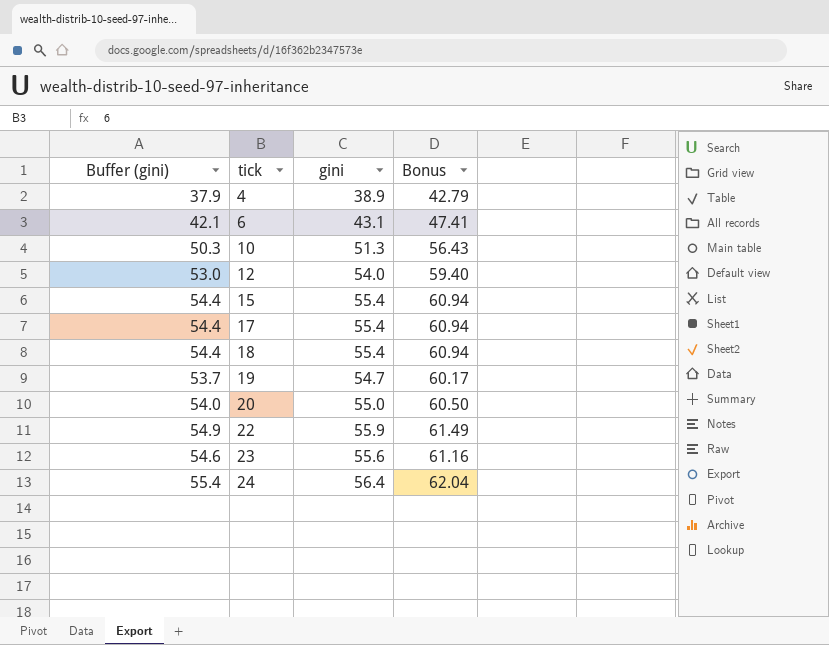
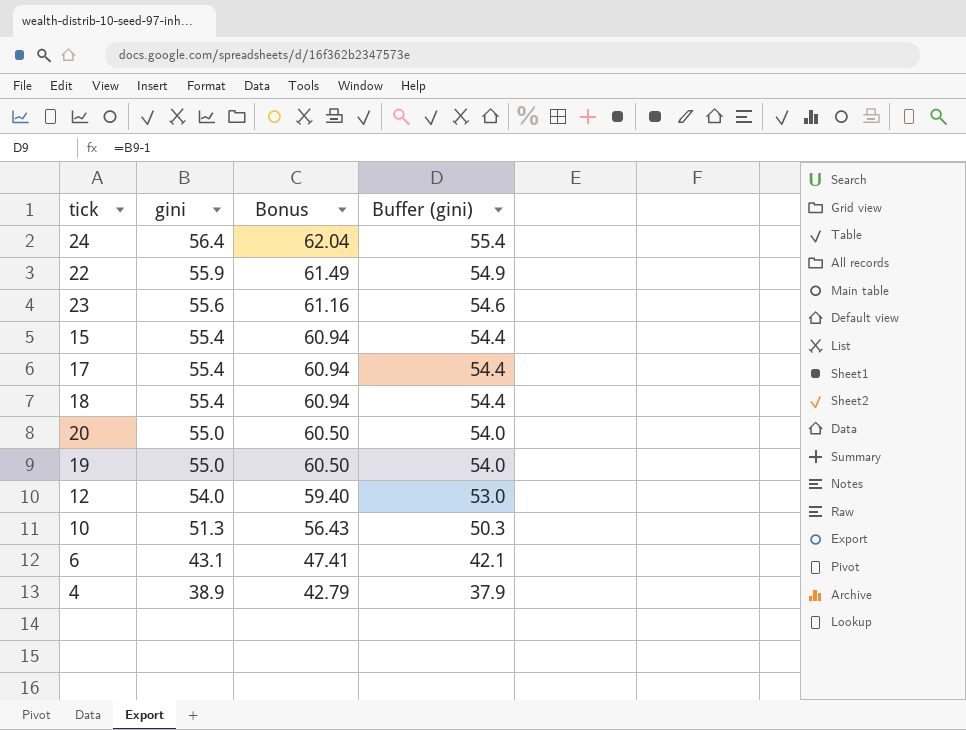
row order: tick ascending -> gini descending
column Buffer (gini) | position: 1 -> 4
19 | gini: 54.7 -> 55.0
19 | Bonus: 60.17 -> 60.50
19 | Buffer (gini): 53.7 -> 54.0

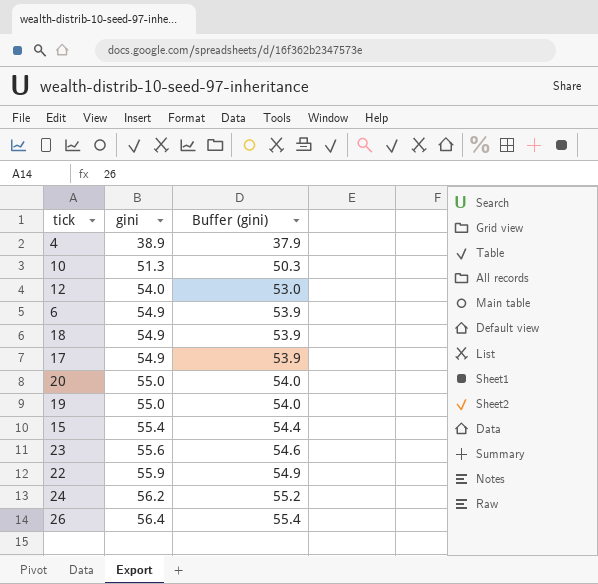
row order: gini descending -> gini ascending
column Bonus | formula: [gini] * 1.1 -> none
6 | gini: 43.1 -> 54.9
6 | Buffer (gini): 42.1 -> 53.9
18 | gini: 55.4 -> 54.9
18 | Buffer (gini): 54.4 -> 53.9
17 | gini: 55.4 -> 54.9
17 | Buffer (gini): 54.4 -> 53.9
24 | gini: 56.4 -> 56.2
24 | Buffer (gini): 55.4 -> 55.2
row 26: none -> 56.4 | 55.4

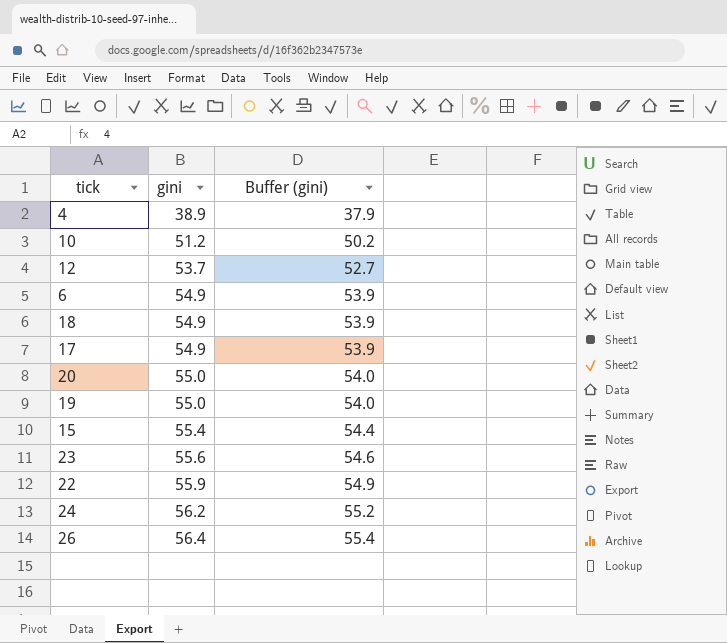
10 | gini: 51.3 -> 51.2
10 | Buffer (gini): 50.3 -> 50.2
12 | gini: 54.0 -> 53.7
12 | Buffer (gini): 53.0 -> 52.7

